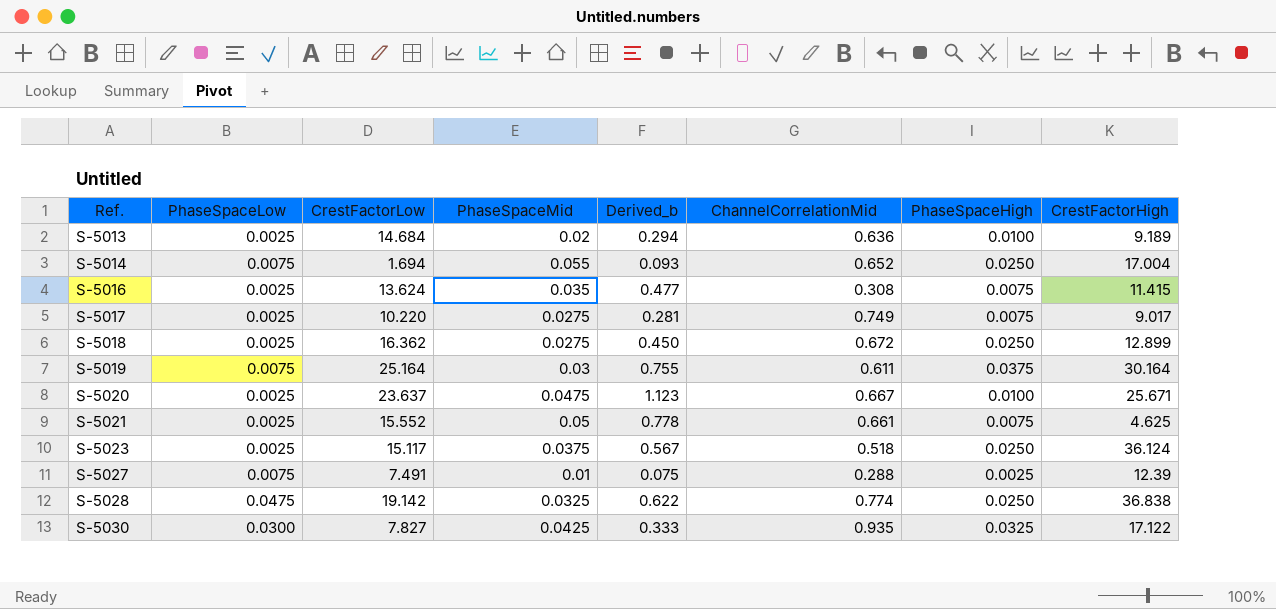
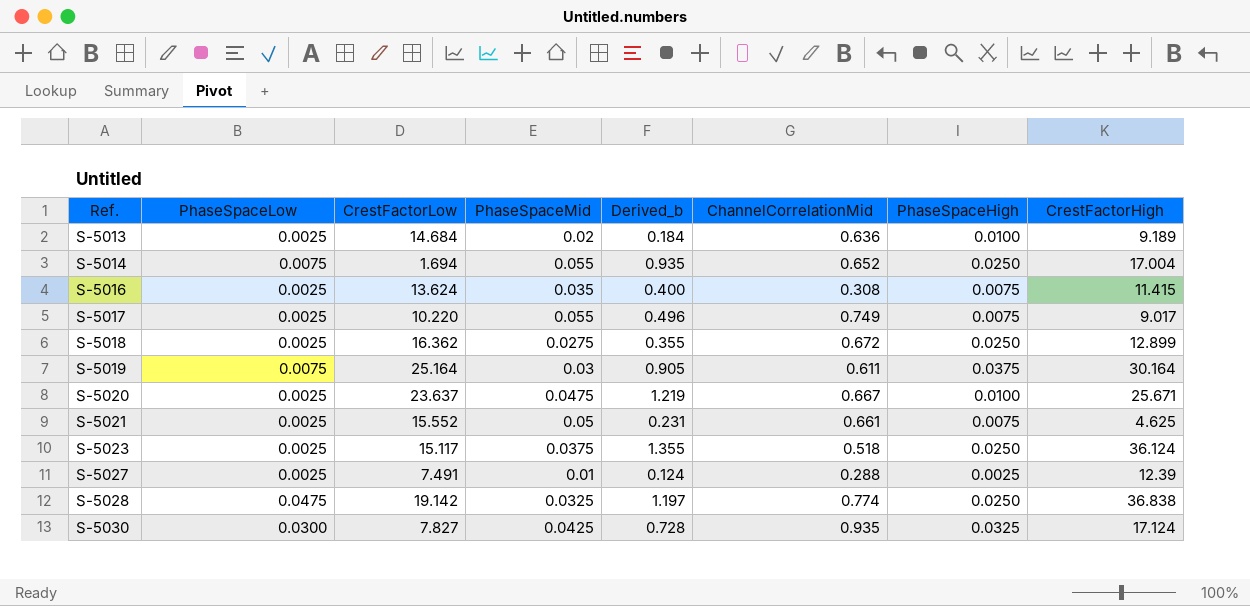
column Derived_b | formula: [CrestFactorLow] * [PhaseSpaceMid] -> [PhaseSpaceMid] * [CrestFactorHigh]
S-5017 | PhaseSpaceMid: 0.0275 -> 0.055
S-5027 | PhaseSpaceLow: 0.0075 -> 0.0025
S-5030 | CrestFactorHigh: 17.122 -> 17.124

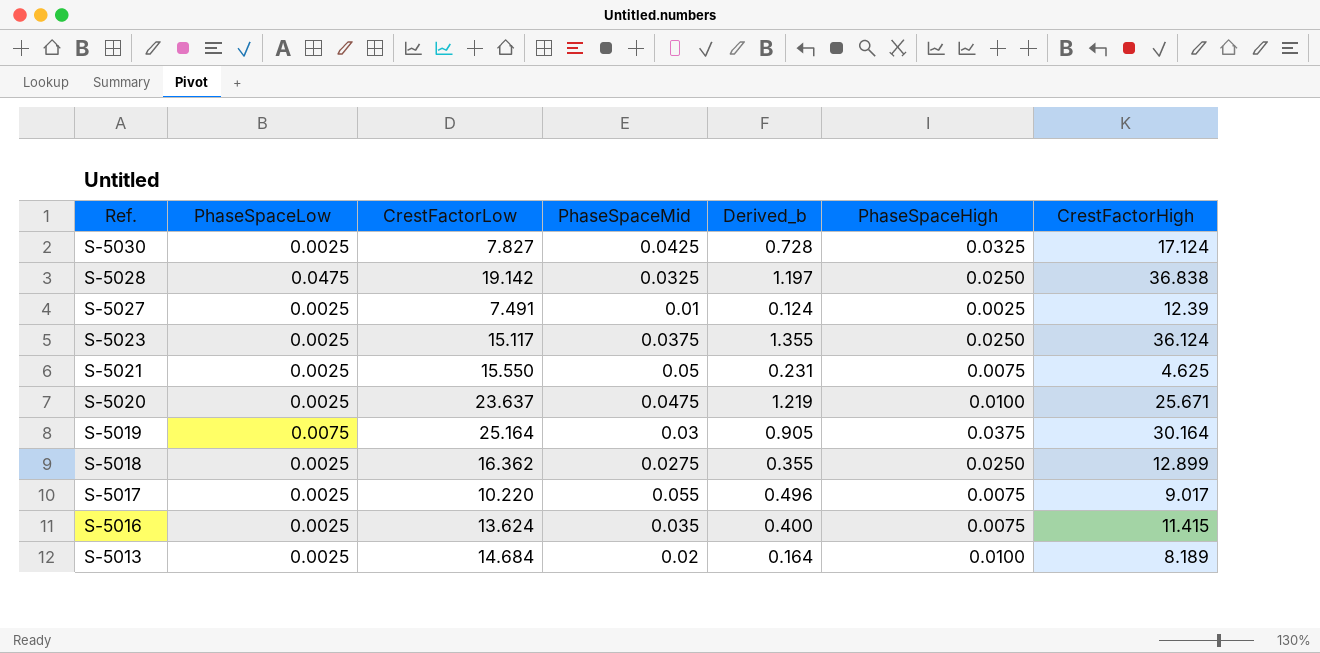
row order: Ref. ascending -> Ref. descending
column ChannelCorrelationMid | position: 6 -> none
row S-5014: 0.0075 | 1.694 | 0.055 | 0.935 | 0.652 | 0.0250 | 17.004 -> none
S-5030 | PhaseSpaceLow: 0.0300 -> 0.0025
S-5021 | CrestFactorLow: 15.552 -> 15.550
S-5013 | Derived_b: 0.184 -> 0.164
S-5013 | CrestFactorHigh: 9.189 -> 8.189

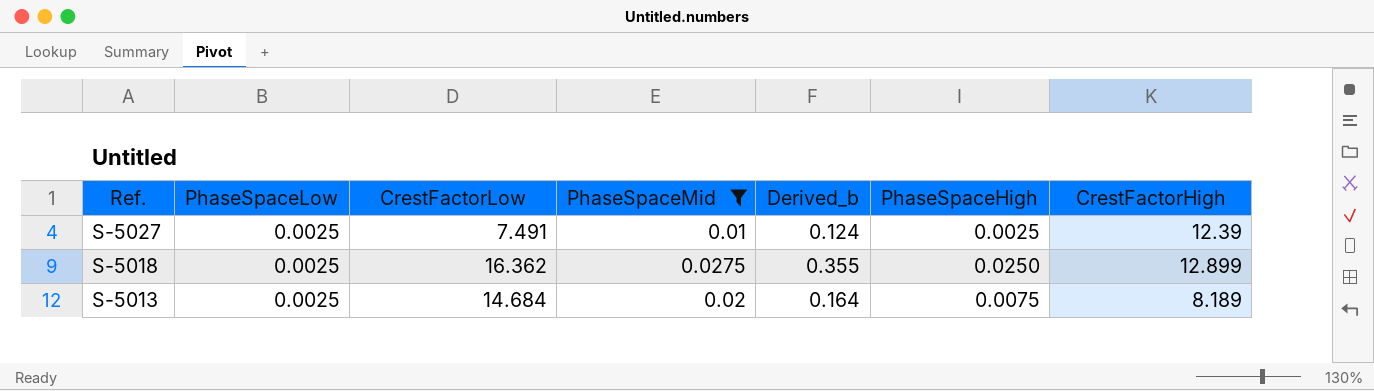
filter: none -> PhaseSpaceMid <= 0.0275
S-5013 | PhaseSpaceHigh: 0.0100 -> 0.0075

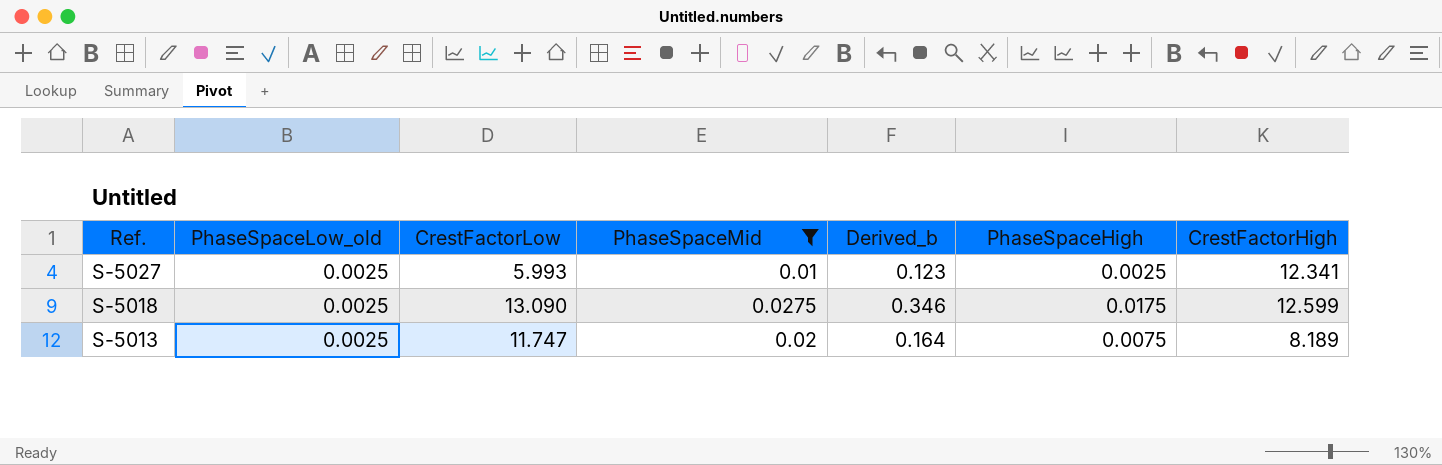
column name: PhaseSpaceLow -> PhaseSpaceLow_old
S-5027 | CrestFactorLow: 7.491 -> 5.993
S-5027 | Derived_b: 0.124 -> 0.123
S-5027 | CrestFactorHigh: 12.39 -> 12.341
S-5018 | CrestFactorLow: 16.362 -> 13.090
S-5018 | Derived_b: 0.355 -> 0.346
S-5018 | PhaseSpaceHigh: 0.0250 -> 0.0175
S-5018 | CrestFactorHigh: 12.899 -> 12.599
S-5013 | CrestFactorLow: 14.684 -> 11.747

